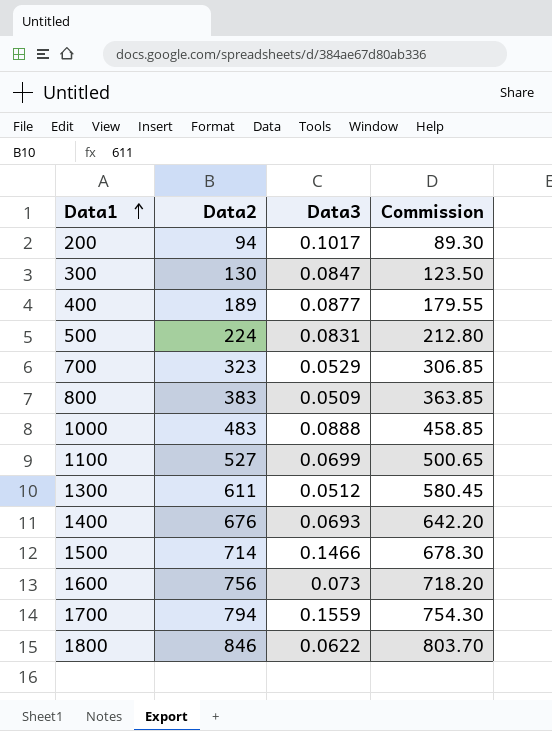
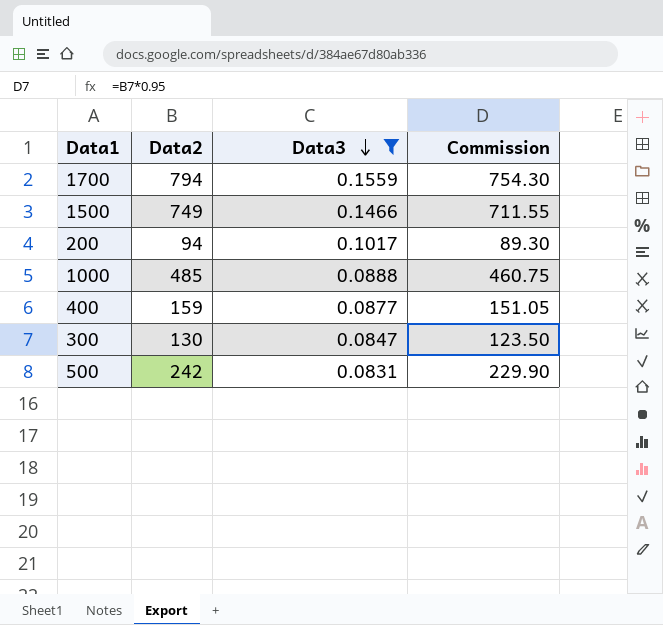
filter: none -> Data3 >= 0.0831
row order: Data1 ascending -> Data3 descending
1500 | Data2: 714 -> 749
1500 | Commission: 678.30 -> 711.55
1000 | Data2: 483 -> 485
1000 | Commission: 458.85 -> 460.75
400 | Data2: 189 -> 159
400 | Commission: 179.55 -> 151.05
500 | Data2: 224 -> 242
500 | Commission: 212.80 -> 229.90

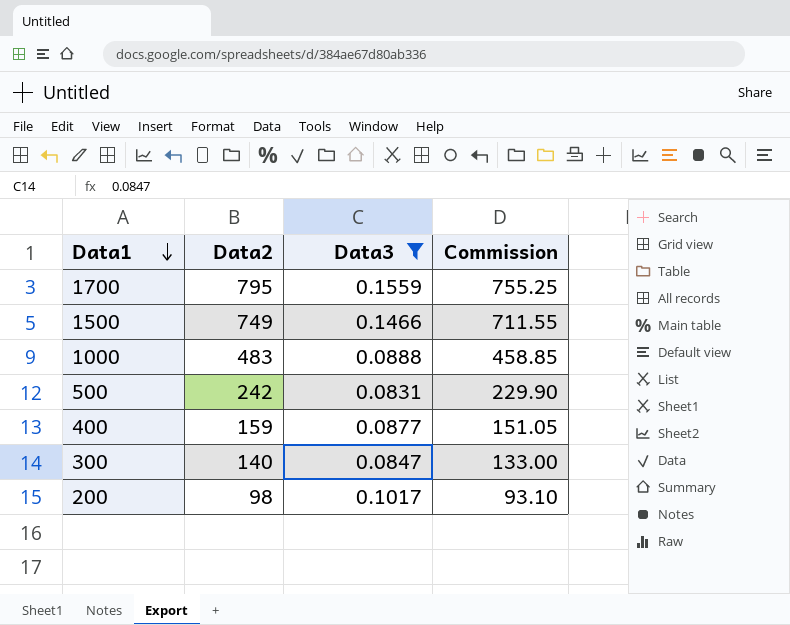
row order: Data3 descending -> Data1 descending
1700 | Data2: 794 -> 795
1700 | Commission: 754.30 -> 755.25
1000 | Data2: 485 -> 483
1000 | Commission: 460.75 -> 458.85
300 | Data2: 130 -> 140
300 | Commission: 123.50 -> 133.00
200 | Data2: 94 -> 98
200 | Commission: 89.30 -> 93.10

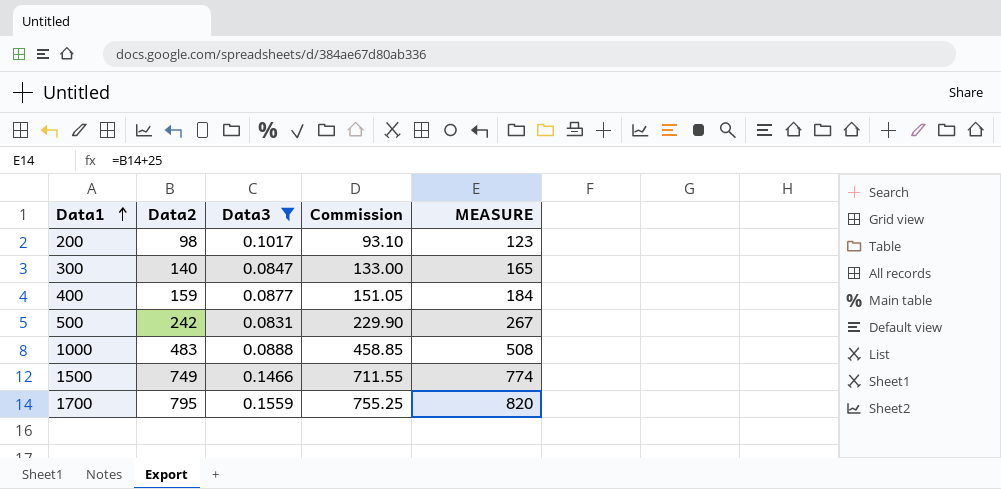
row order: Data1 descending -> Data1 ascending
column MEASURE | formula: none -> [Data2] + 25

